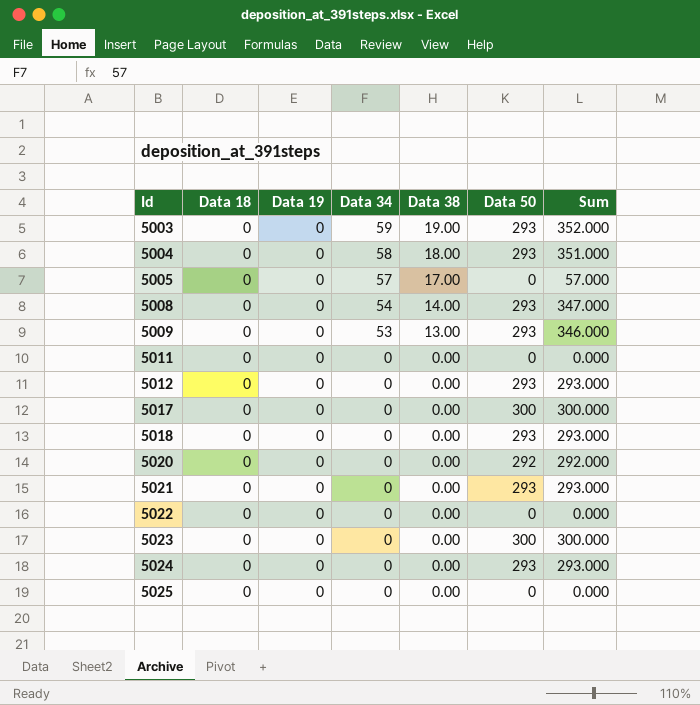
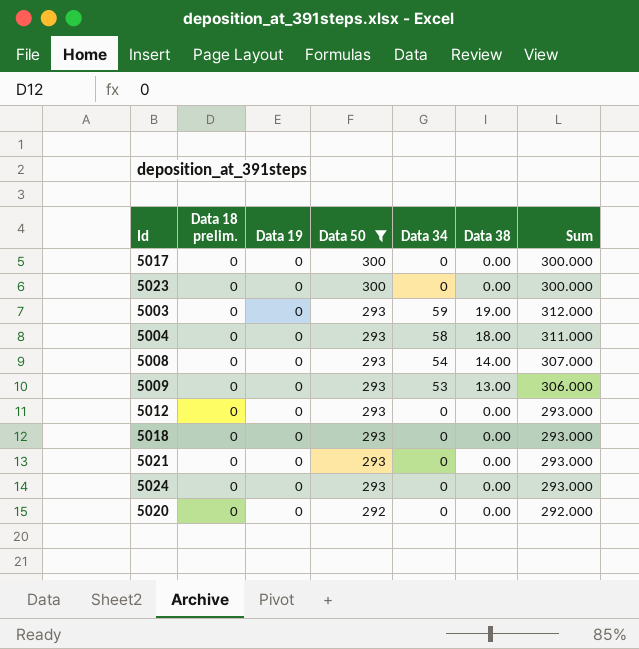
filter: none -> Data 50 != 0
row order: Id ascending -> Data 50 descending
column name: Data 18 -> Data 18 prelim.
column Data 50 | position: 6 -> 4
column Sum | formula: [Data 34] + [Data 50] -> [Data 50] + [Data 38]

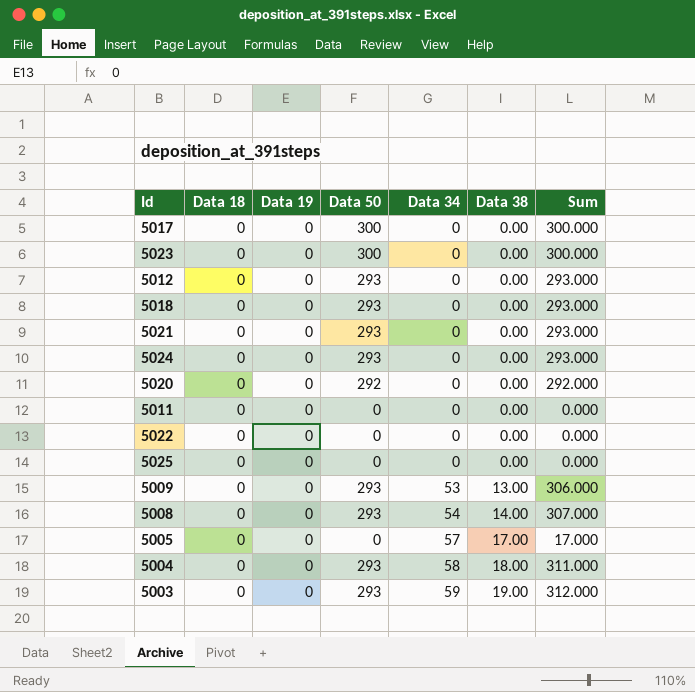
filter: Data 50 != 0 -> none
row order: Data 50 descending -> Data 34 ascending
column name: Data 18 prelim. -> Data 18

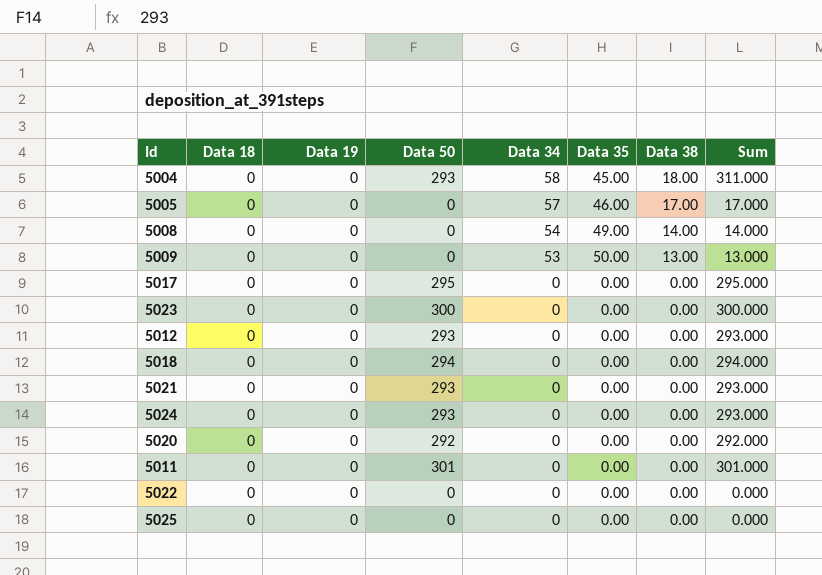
row order: Data 34 ascending -> Data 34 descending
column Data 35 | position: none -> 6
row 5003: 0 | 0 | 293 | 59 | 19.00 | 312.000 -> none
5008 | Data 50: 293 -> 0
5008 | Sum: 307.000 -> 14.000
5009 | Data 50: 293 -> 0
5009 | Sum: 306.000 -> 13.000
5017 | Data 50: 300 -> 295
5017 | Sum: 300.000 -> 295.000
5018 | Data 50: 293 -> 294
5018 | Sum: 293.000 -> 294.000
5011 | Data 50: 0 -> 301
5011 | Sum: 0.000 -> 301.000

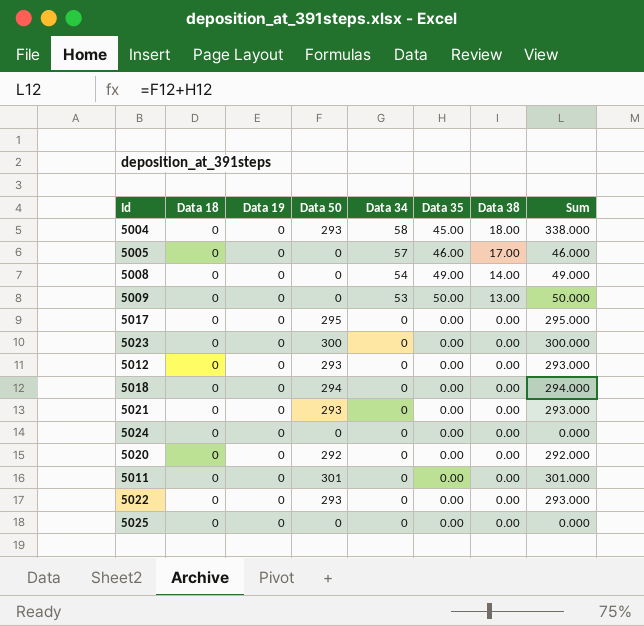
column Sum | formula: [Data 50] + [Data 38] -> [Data 50] + [Data 35]
5024 | Data 50: 293 -> 0
5022 | Data 50: 0 -> 293

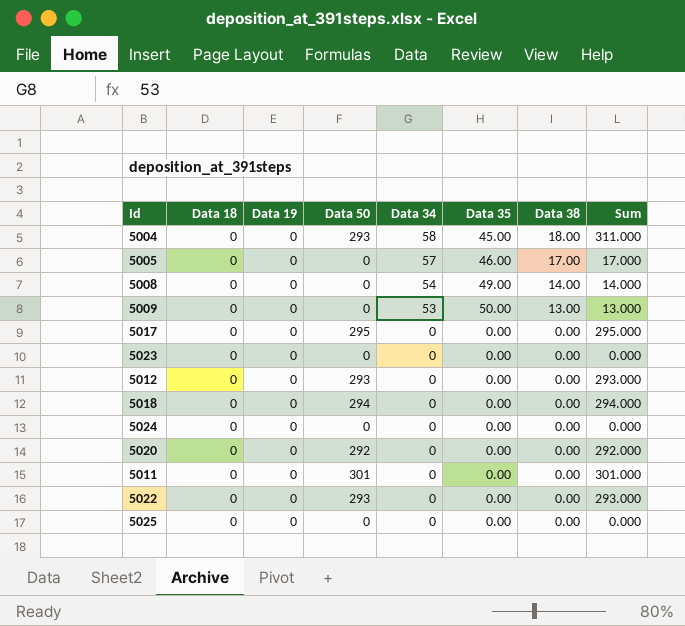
column Sum | formula: [Data 50] + [Data 35] -> [Data 50] + [Data 38]
row 5021: 0 | 0 | 293 | 0 | 0.00 | 0.00 | 293.000 -> none
5023 | Data 50: 300 -> 0

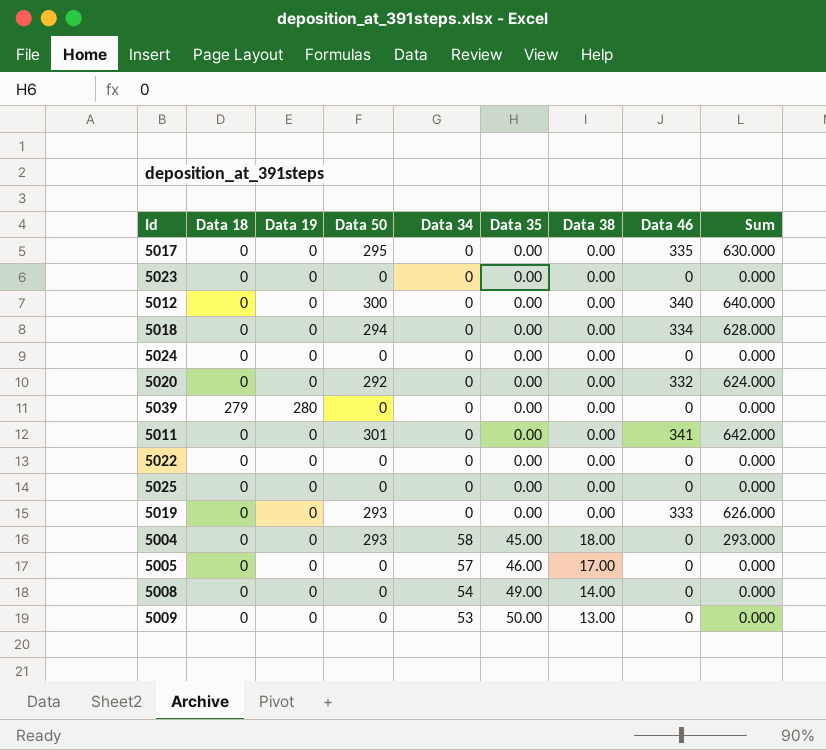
row order: Data 34 descending -> Data 35 ascending
column Data 46 | position: none -> 8
column Sum | formula: [Data 50] + [Data 38] -> [Data 50] + [Data 46]
5012 | Data 50: 293 -> 300
row 5039: none -> 279 | 280 | 0 | 0 | 0.00 | 0.00 | 0 | 0.000
5022 | Data 50: 293 -> 0
row 5019: none -> 0 | 0 | 293 | 0 | 0.00 | 0.00 | 333 | 626.000

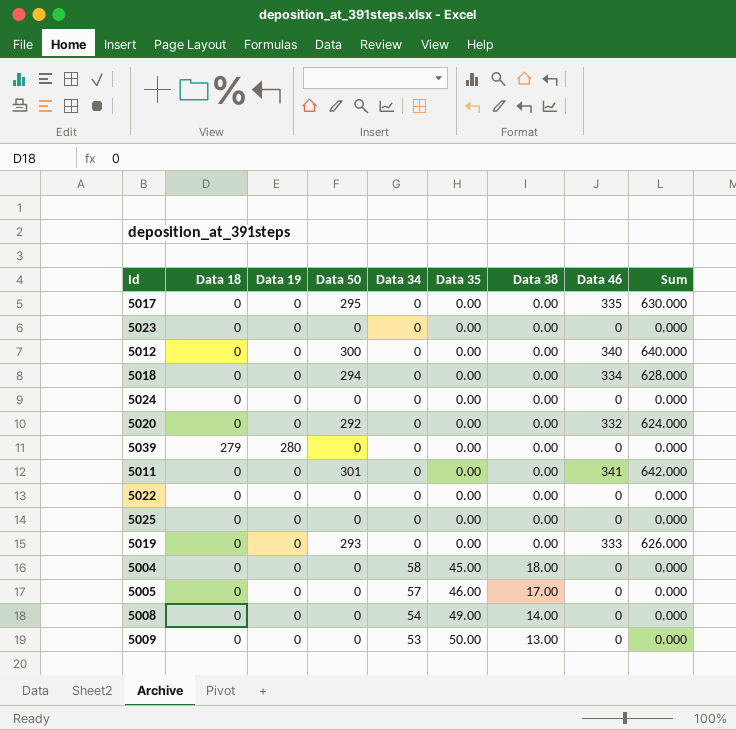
5004 | Data 50: 293 -> 0
5004 | Sum: 293.000 -> 0.000

